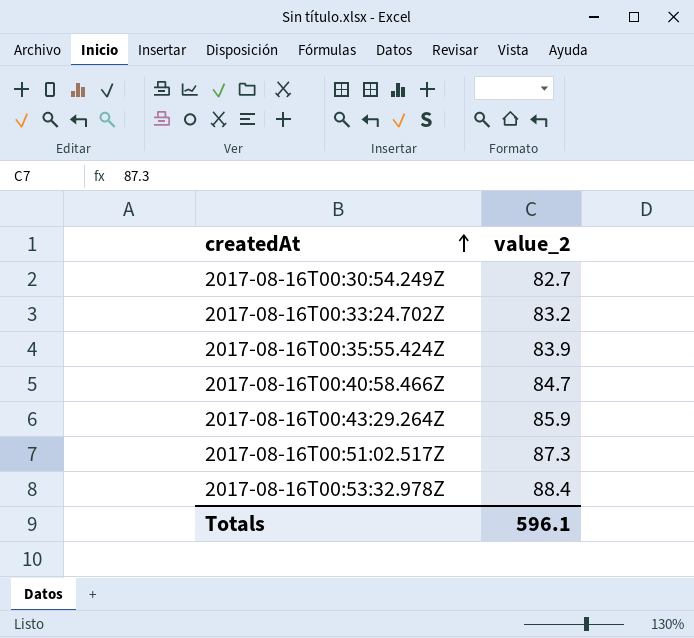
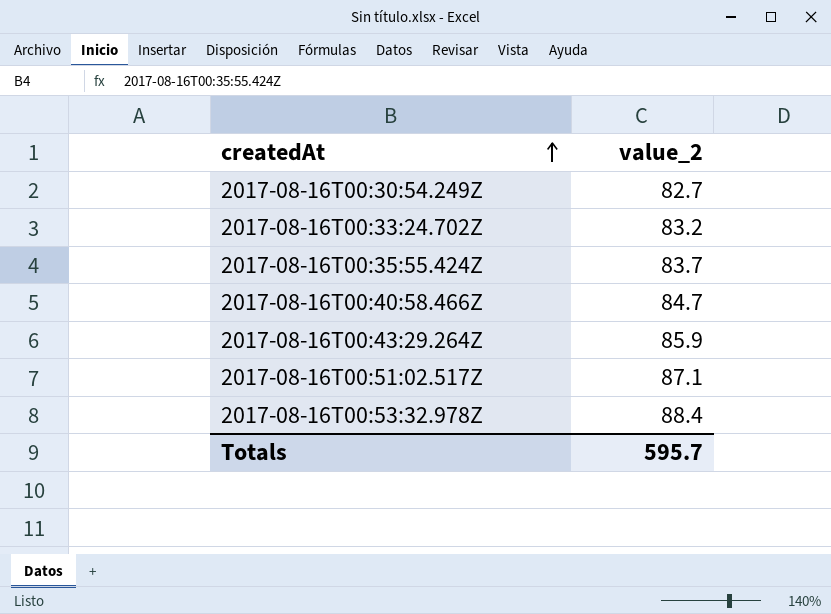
2017-08-16T00:35:55.424Z | value_2: 83.9 -> 83.7
2017-08-16T00:51:02.517Z | value_2: 87.3 -> 87.1
Totals | value_2: 596.1 -> 595.7

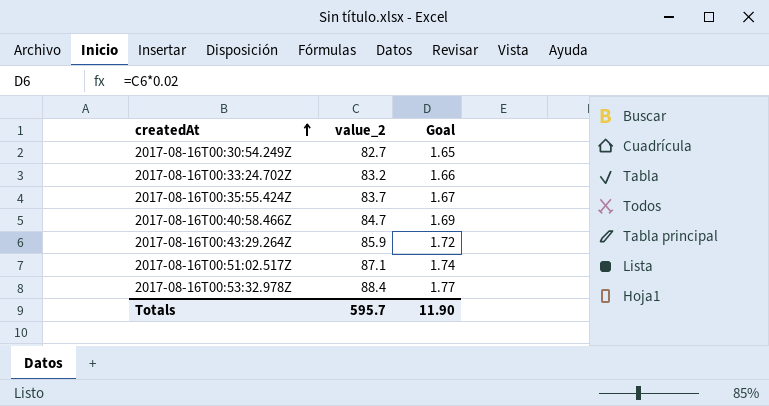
column Goal | formula: none -> [value_2] * 0.02

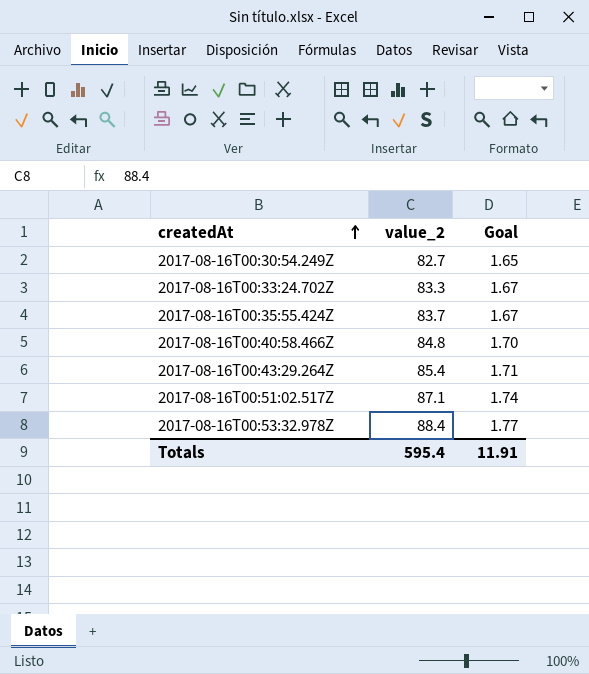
2017-08-16T00:33:24.702Z | value_2: 83.2 -> 83.3
2017-08-16T00:33:24.702Z | Goal: 1.66 -> 1.67
2017-08-16T00:40:58.466Z | value_2: 84.7 -> 84.8
2017-08-16T00:40:58.466Z | Goal: 1.69 -> 1.70
2017-08-16T00:43:29.264Z | value_2: 85.9 -> 85.4
2017-08-16T00:43:29.264Z | Goal: 1.72 -> 1.71
Totals | value_2: 595.7 -> 595.4
Totals | Goal: 11.90 -> 11.91

